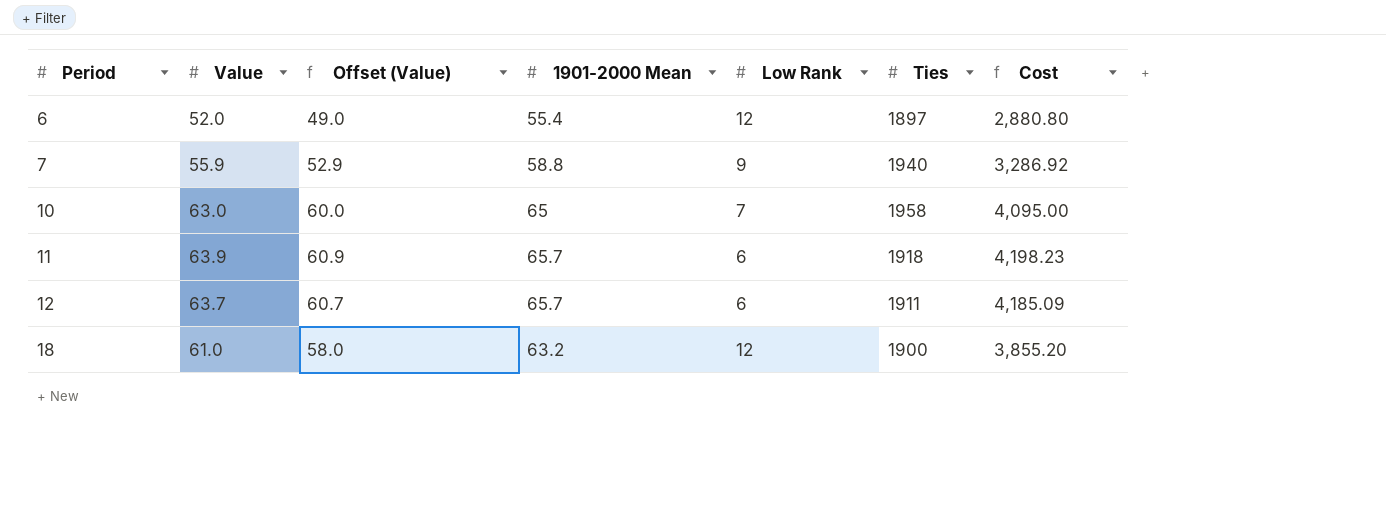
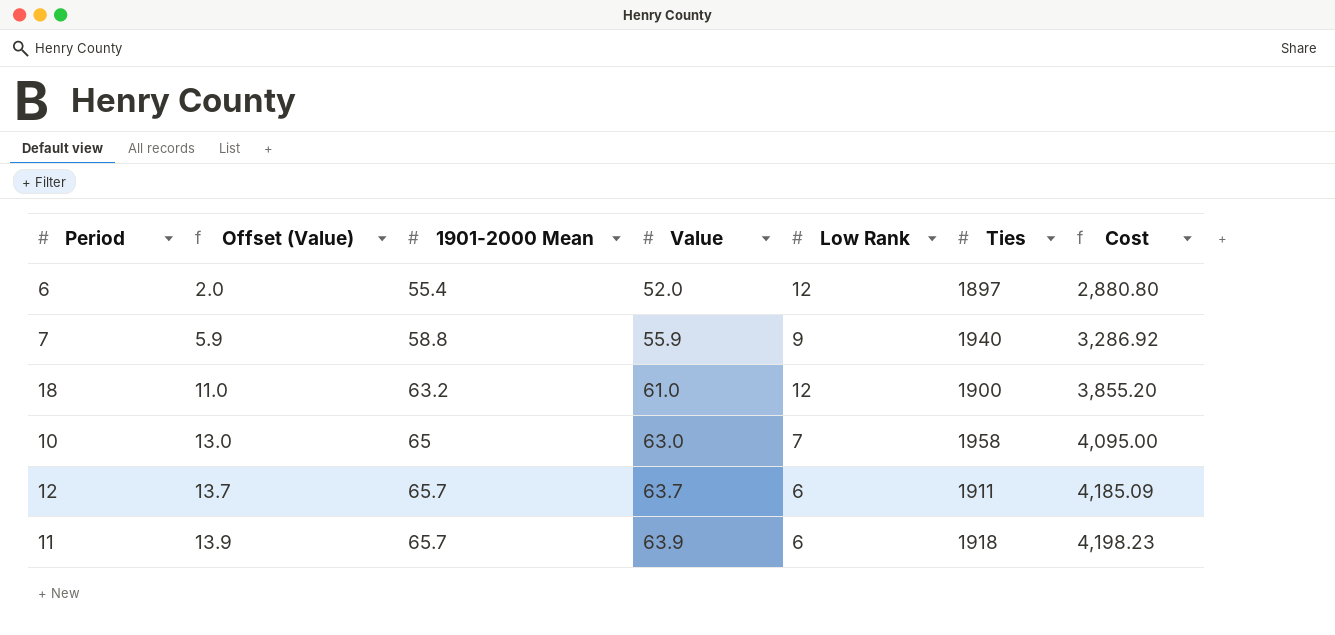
row order: Period ascending -> Offset (Value) ascending
column Offset (Value) | formula: [Value] - 3 -> [Value] - 50
column Value | position: 2 -> 4

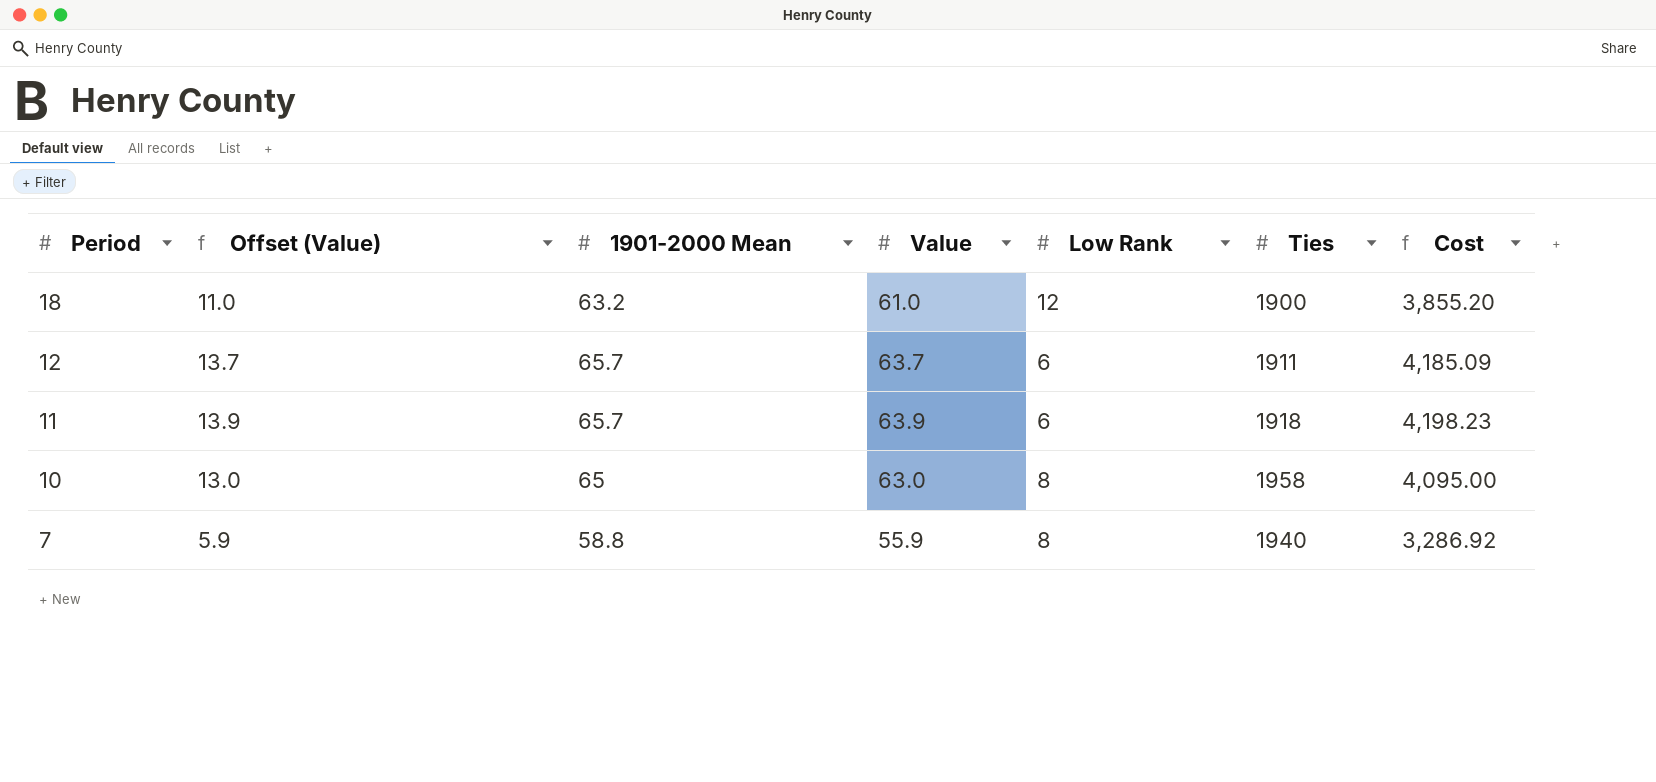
row order: Offset (Value) ascending -> Period descending
row 6: 2.0 | 55.4 | 52.0 | 12 | 1897 | 2,880.80 -> none
10 | Low Rank: 7 -> 8
7 | Low Rank: 9 -> 8

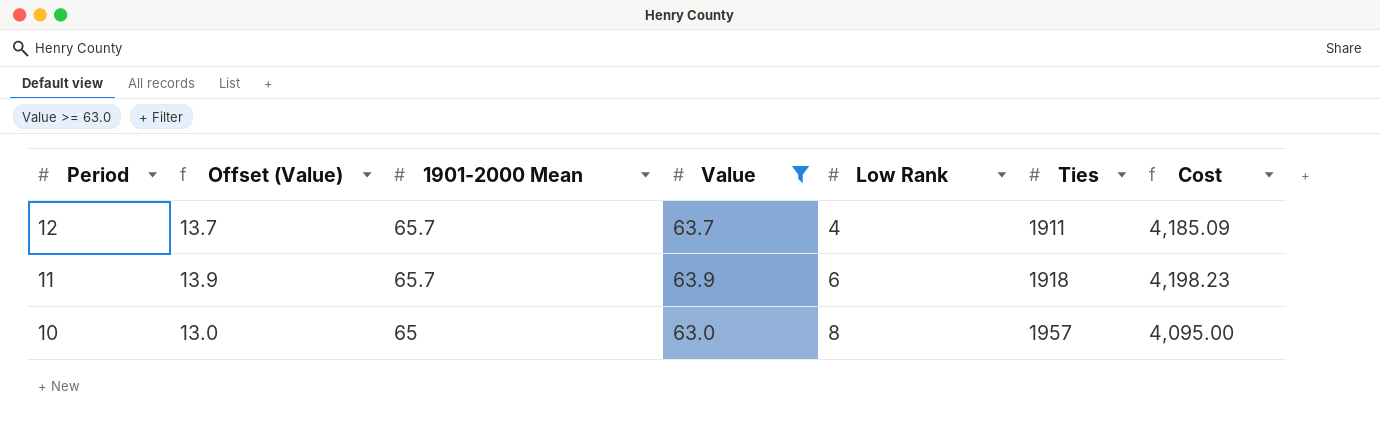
filter: none -> Value >= 63.0
12 | Low Rank: 6 -> 4
10 | Ties: 1958 -> 1957

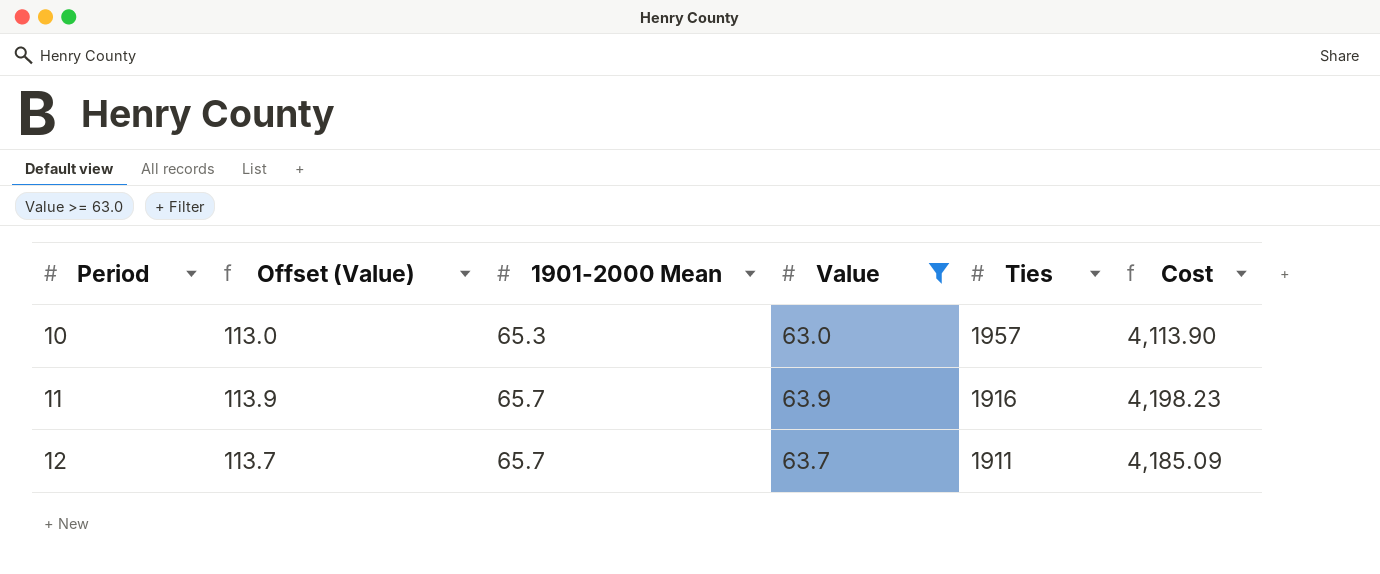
row order: Period descending -> Period ascending
column Low Rank | position: 5 -> none
column Offset (Value) | formula: [Value] - 50 -> [Value] + 50
10 | 1901-2000 Mean: 65 -> 65.3
10 | Cost: 4,095.00 -> 4,113.90
11 | Ties: 1918 -> 1916

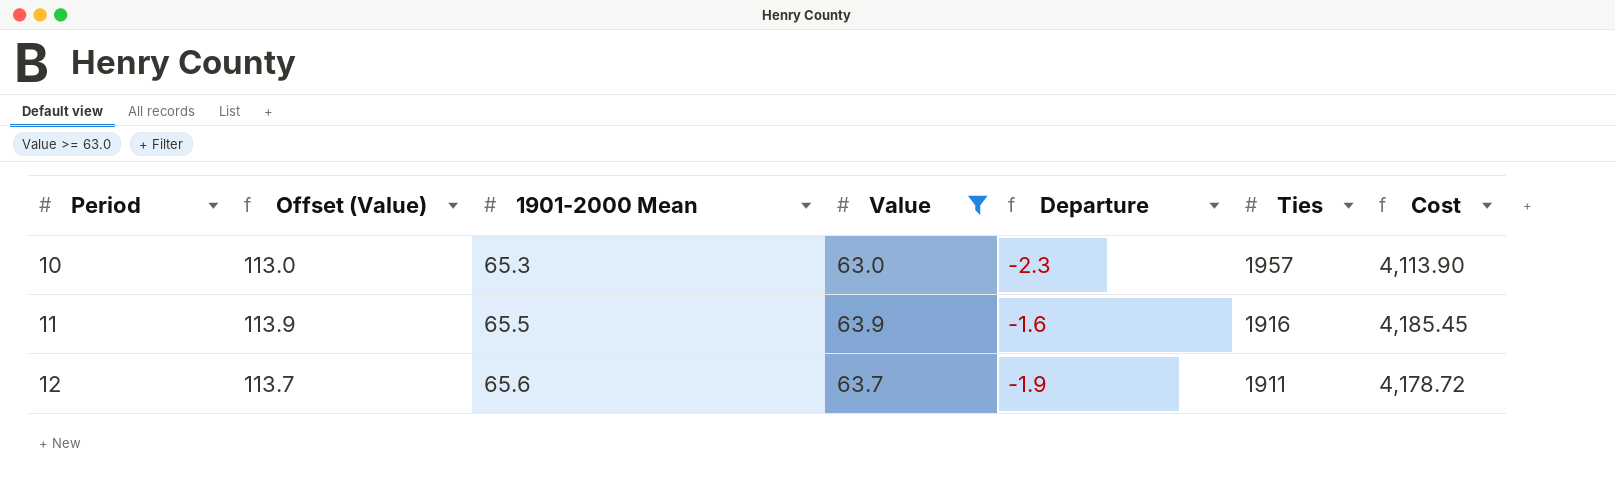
column Departure | formula: none -> [Value] - [1901-2000 Mean]
11 | 1901-2000 Mean: 65.7 -> 65.5
11 | Cost: 4,198.23 -> 4,185.45
12 | 1901-2000 Mean: 65.7 -> 65.6
12 | Cost: 4,185.09 -> 4,178.72

